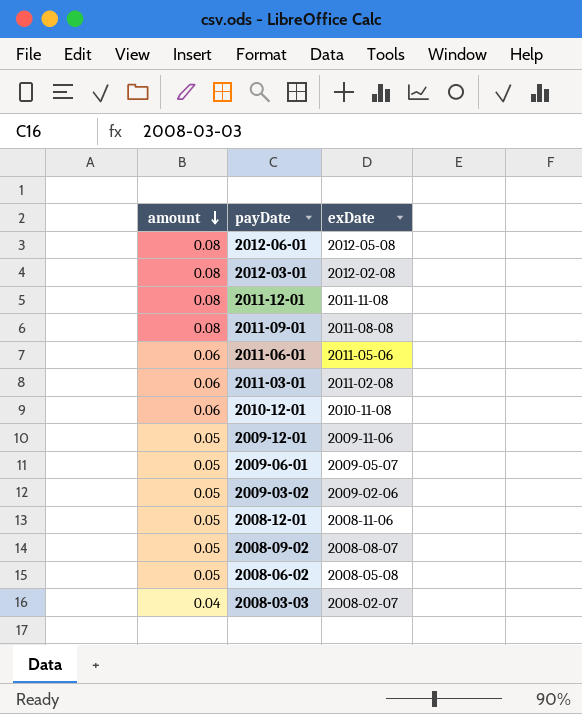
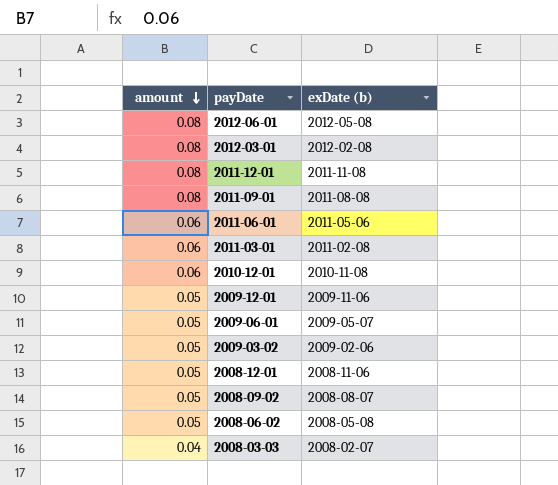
column name: exDate -> exDate (b)

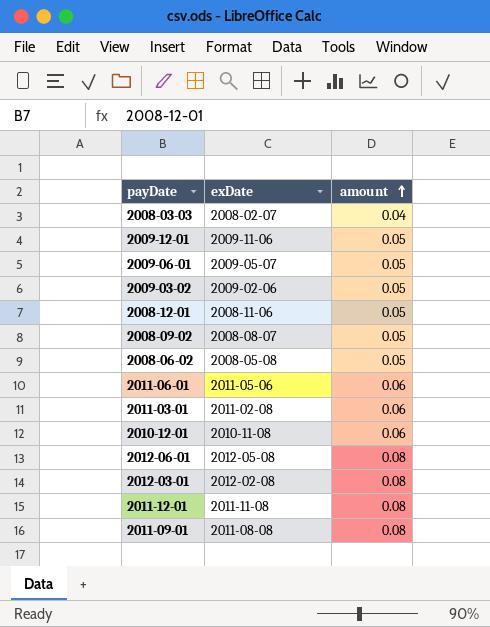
row order: amount descending -> amount ascending
column name: exDate (b) -> exDate
column amount | position: 1 -> 3

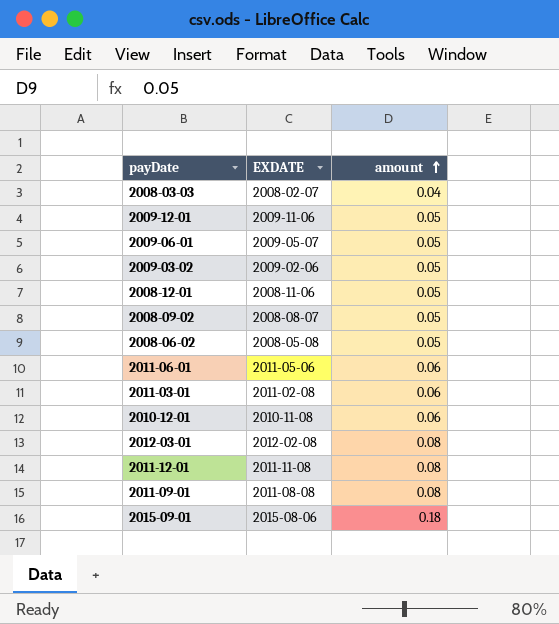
column name: exDate -> EXDATE
row 2012-06-01: 2012-05-08 | 0.08 -> none
row 2015-09-01: none -> 2015-08-06 | 0.18

